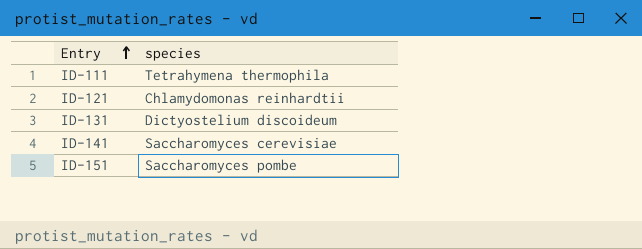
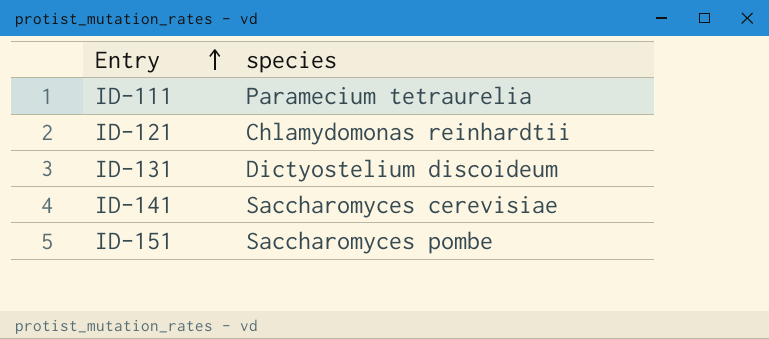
ID-111 | species: Tetrahymena thermophila -> Paramecium tetraurelia

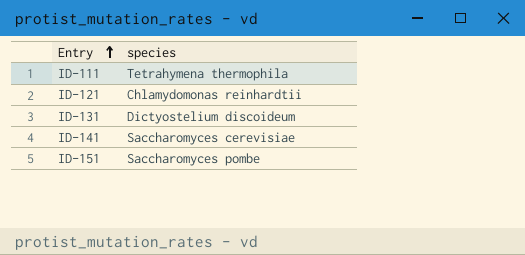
ID-111 | species: Paramecium tetraurelia -> Tetrahymena thermophila

